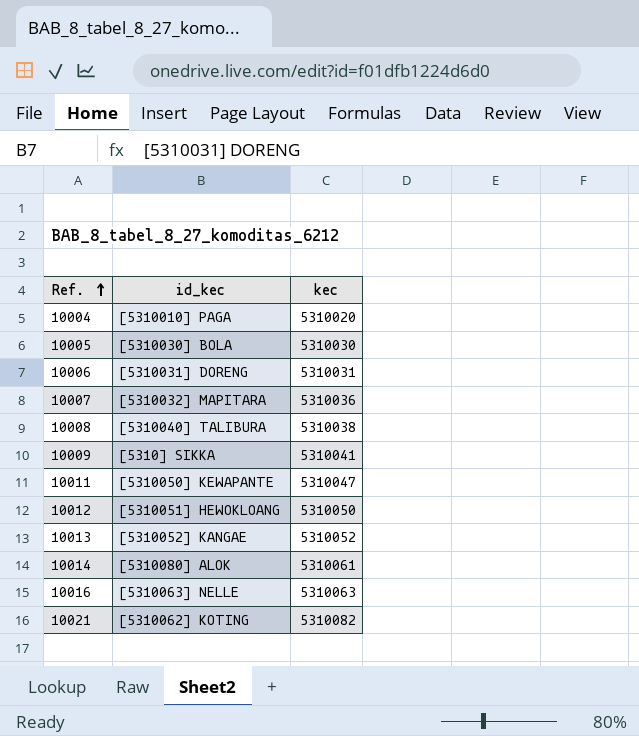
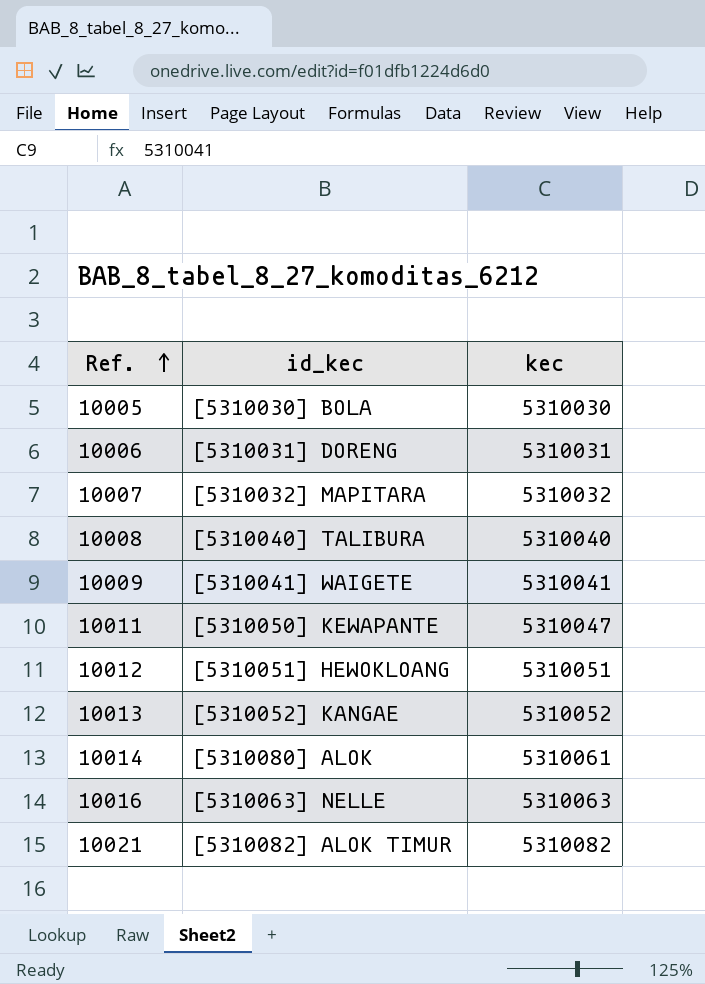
row 10004: [5310010] PAGA | 5310020 -> none
10007 | kec: 5310036 -> 5310032
10008 | kec: 5310038 -> 5310040
10009 | id_kec: [5310] SIKKA -> [5310041] WAIGETE
10012 | kec: 5310050 -> 5310051
10021 | id_kec: [5310062] KOTING -> [5310082] ALOK TIMUR

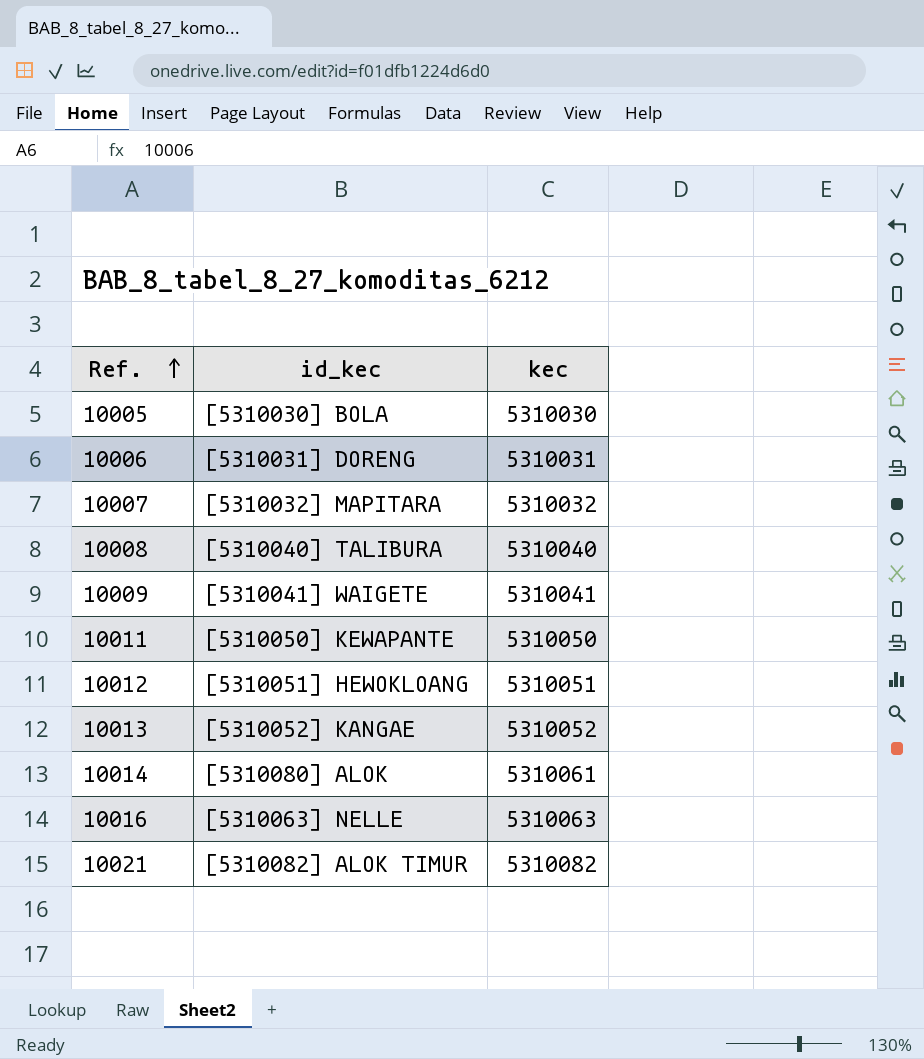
10011 | kec: 5310047 -> 5310050

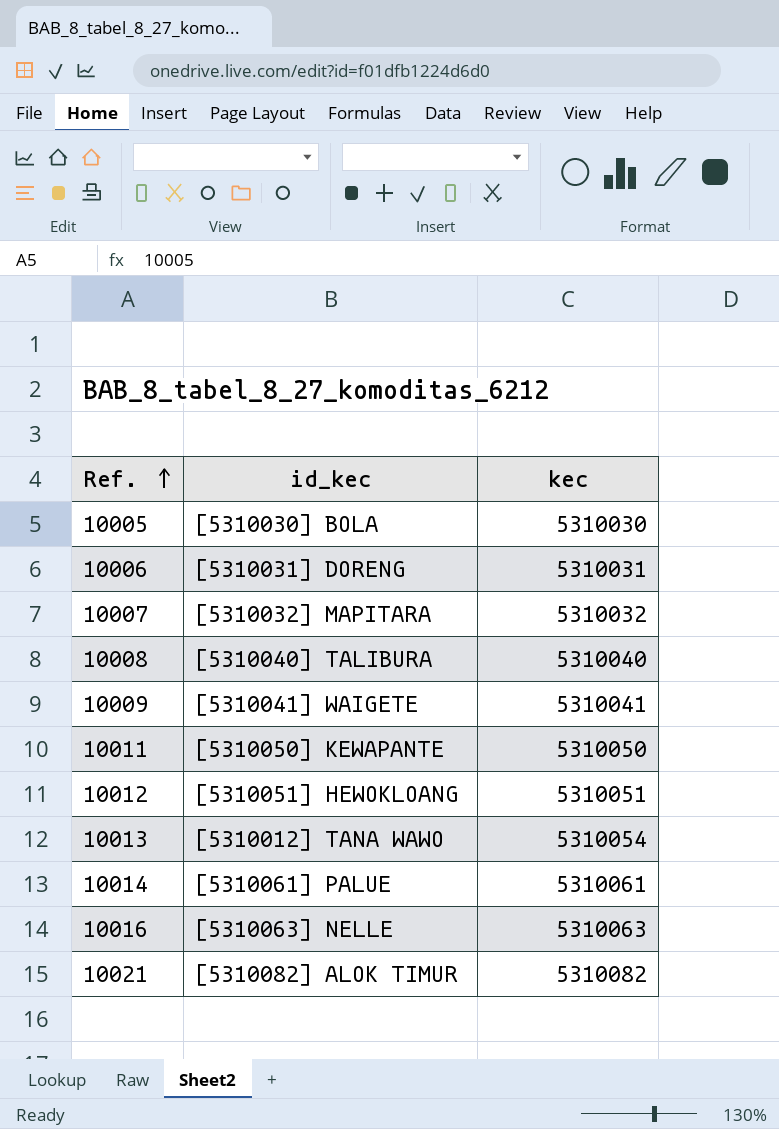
10013 | id_kec: [5310052] KANGAE -> [5310012] TANA WAWO
10013 | kec: 5310052 -> 5310054
10014 | id_kec: [5310080] ALOK -> [5310061] PALUE

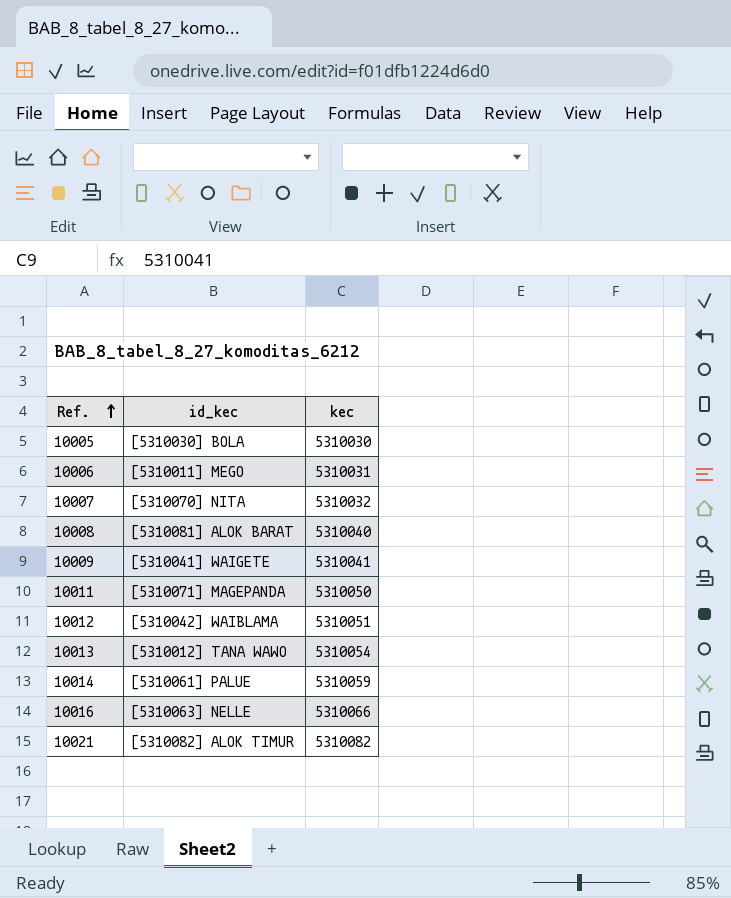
10006 | id_kec: [5310031] DORENG -> [5310011] MEGO
10007 | id_kec: [5310032] MAPITARA -> [5310070] NITA
10008 | id_kec: [5310040] TALIBURA -> [5310081] ALOK BARAT
10011 | id_kec: [5310050] KEWAPANTE -> [5310071] MAGEPANDA
10012 | id_kec: [5310051] HEWOKLOANG -> [5310042] WAIBLAMA
10014 | kec: 5310061 -> 5310059
10016 | kec: 5310063 -> 5310066

